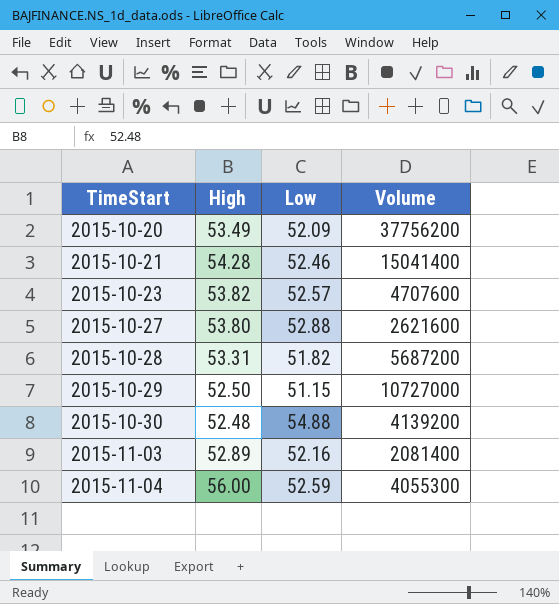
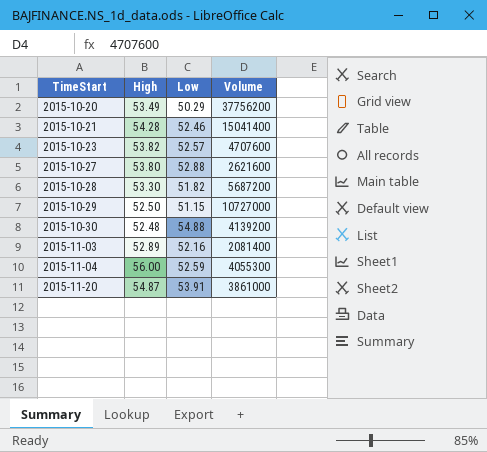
2015-10-20 | Low: 52.09 -> 50.29
2015-10-28 | High: 53.31 -> 53.30
row 2015-11-20: none -> 54.87 | 53.91 | 3861000

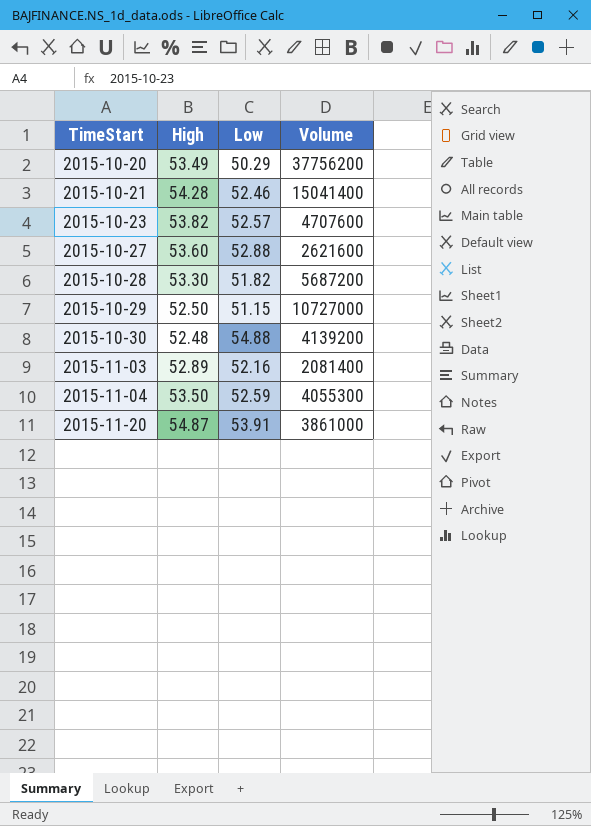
2015-10-27 | High: 53.80 -> 53.60
2015-11-04 | High: 56.00 -> 53.50

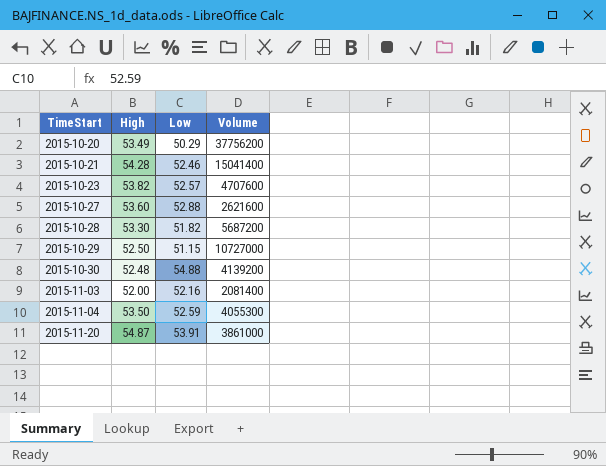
2015-11-03 | High: 52.89 -> 52.00

